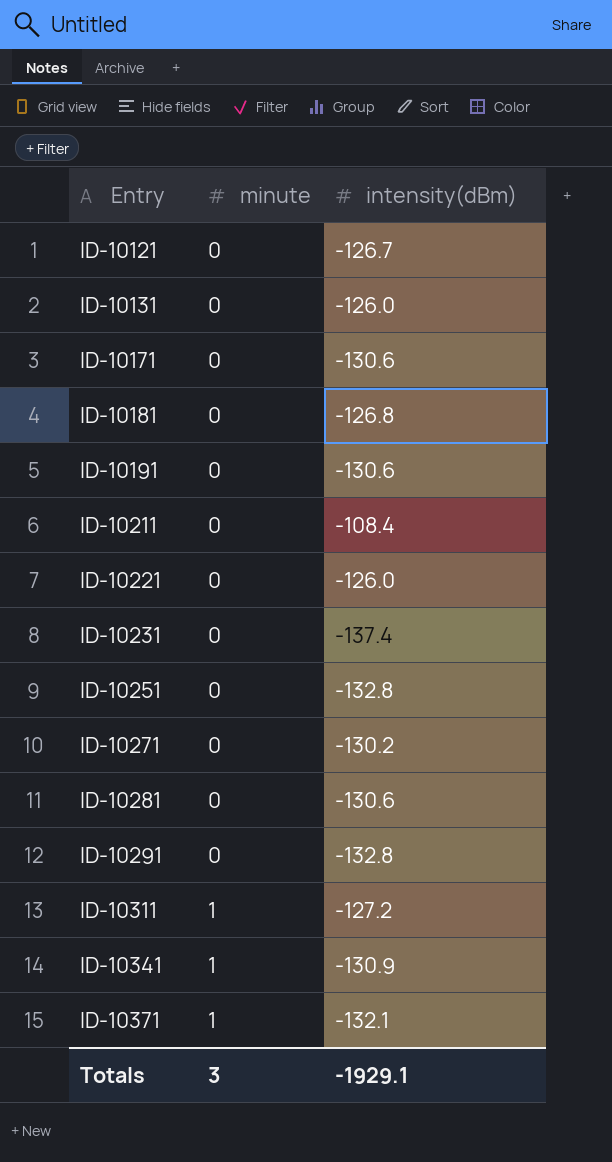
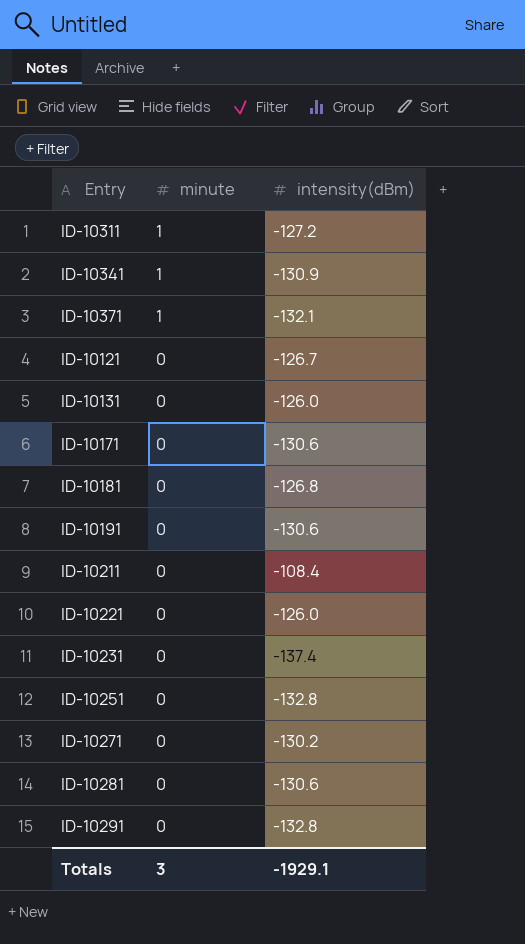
row order: Entry ascending -> minute descending

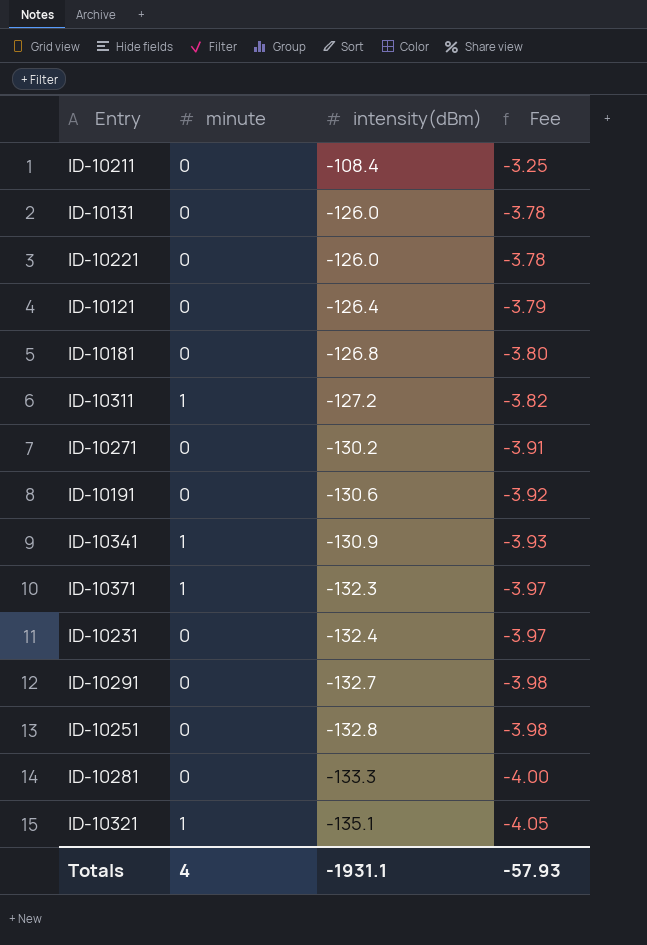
row order: minute descending -> intensity(dBm) descending
column Fee | formula: none -> [intensity(dBm)] * 0.03
row ID-10171: 0 | -130.6 -> none
ID-10121 | intensity(dBm): -126.7 -> -126.4
ID-10371 | intensity(dBm): -132.1 -> -132.3
ID-10231 | intensity(dBm): -137.4 -> -132.4
ID-10291 | intensity(dBm): -132.8 -> -132.7
ID-10281 | intensity(dBm): -130.6 -> -133.3
row ID-10321: none -> 1 | -135.1 | -4.05
Totals | minute: 3 -> 4
Totals | intensity(dBm): -1929.1 -> -1931.1

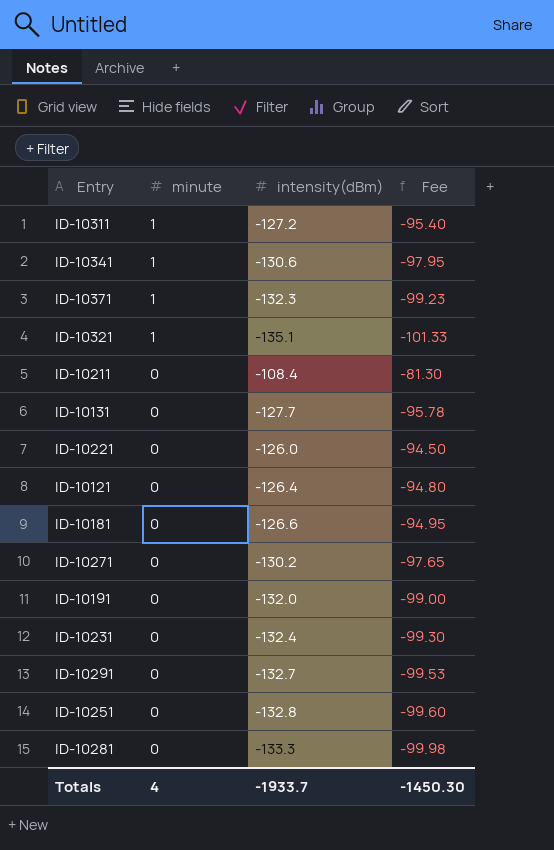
row order: intensity(dBm) descending -> minute descending
column Fee | formula: [intensity(dBm)] * 0.03 -> [intensity(dBm)] * 0.75
ID-10341 | intensity(dBm): -130.9 -> -130.6
ID-10131 | intensity(dBm): -126.0 -> -127.7
ID-10181 | intensity(dBm): -126.8 -> -126.6
ID-10191 | intensity(dBm): -130.6 -> -132.0
Totals | intensity(dBm): -1931.1 -> -1933.7
Totals | Fee: -57.93 -> -1450.30

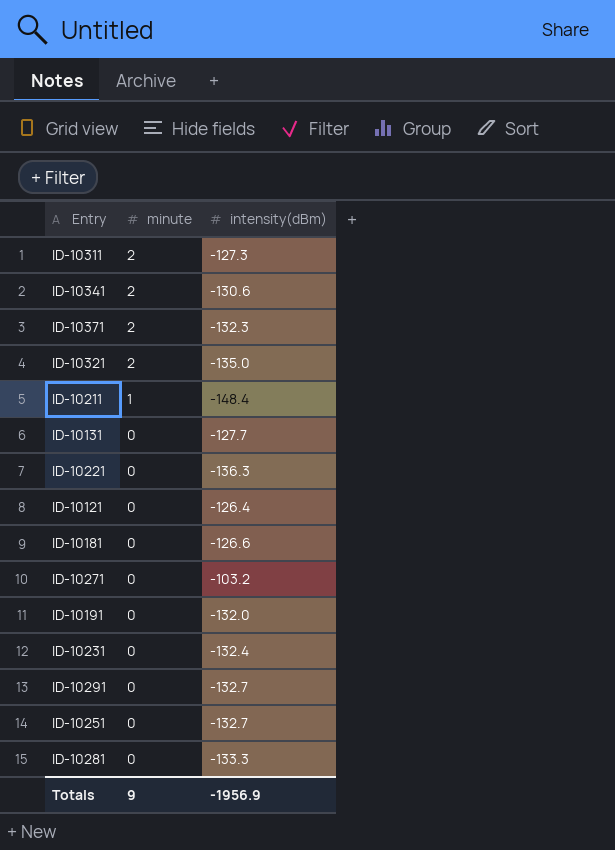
column Fee | formula: [intensity(dBm)] * 0.75 -> none
ID-10311 | minute: 1 -> 2
ID-10311 | intensity(dBm): -127.2 -> -127.3
ID-10341 | minute: 1 -> 2
ID-10371 | minute: 1 -> 2
ID-10321 | minute: 1 -> 2
ID-10321 | intensity(dBm): -135.1 -> -135.0
ID-10211 | minute: 0 -> 1
ID-10211 | intensity(dBm): -108.4 -> -148.4
ID-10221 | intensity(dBm): -126.0 -> -136.3
ID-10271 | intensity(dBm): -130.2 -> -103.2
ID-10251 | intensity(dBm): -132.8 -> -132.7
Totals | minute: 4 -> 9
Totals | intensity(dBm): -1933.7 -> -1956.9

